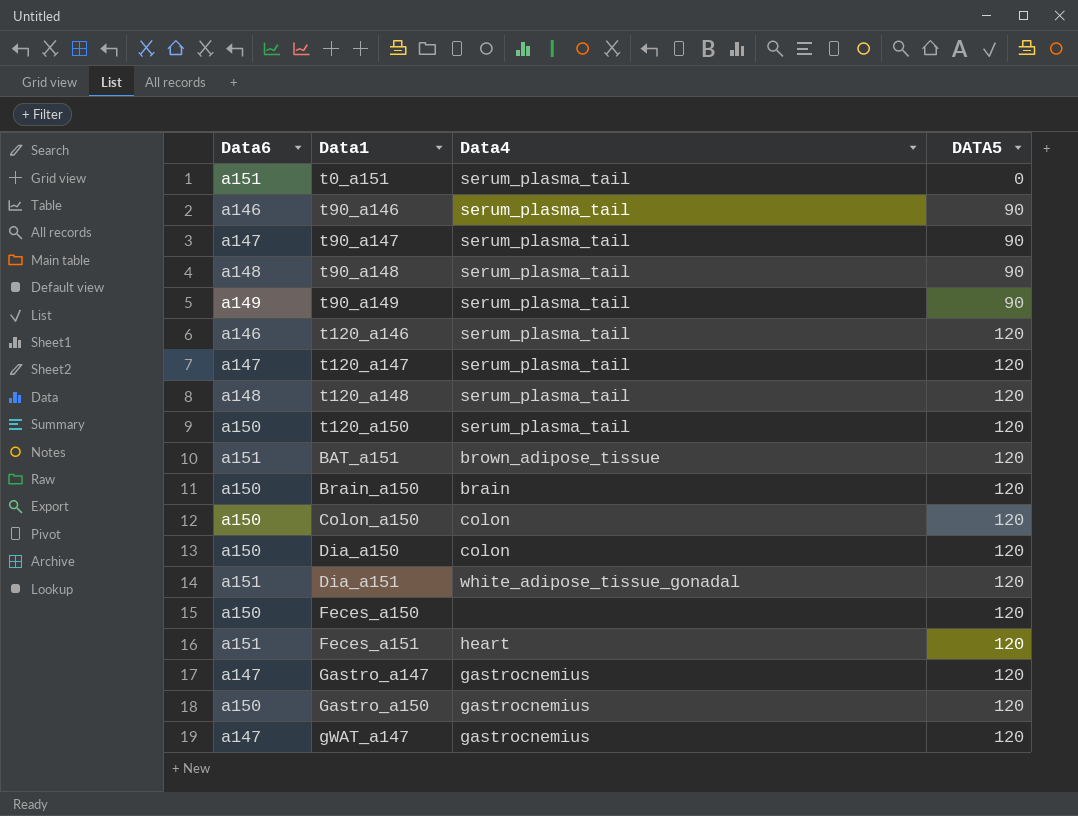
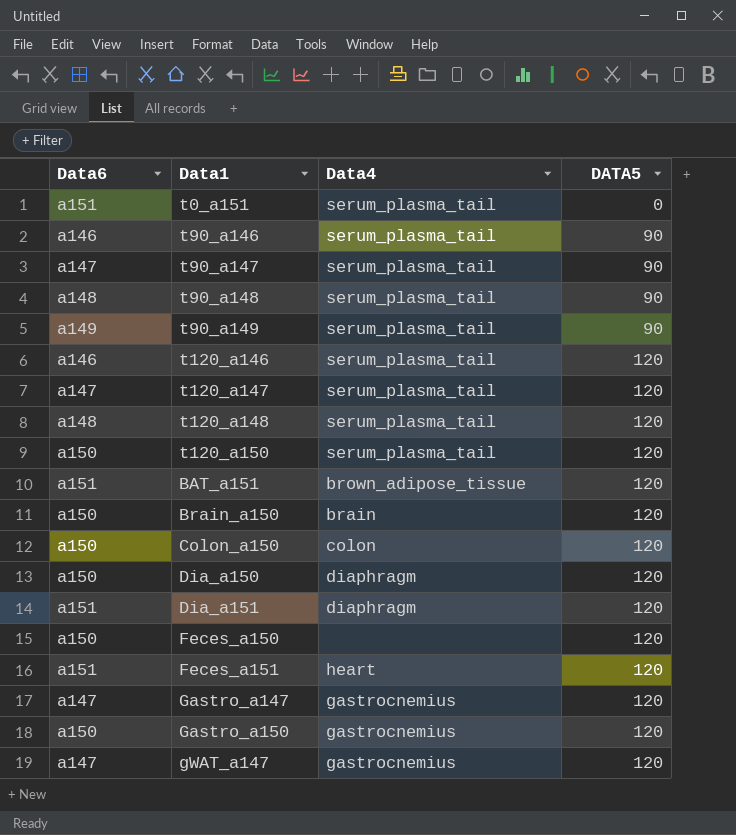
Dia_a150 | Data4: colon -> diaphragm
Dia_a151 | Data4: white_adipose_tissue_gonadal -> diaphragm

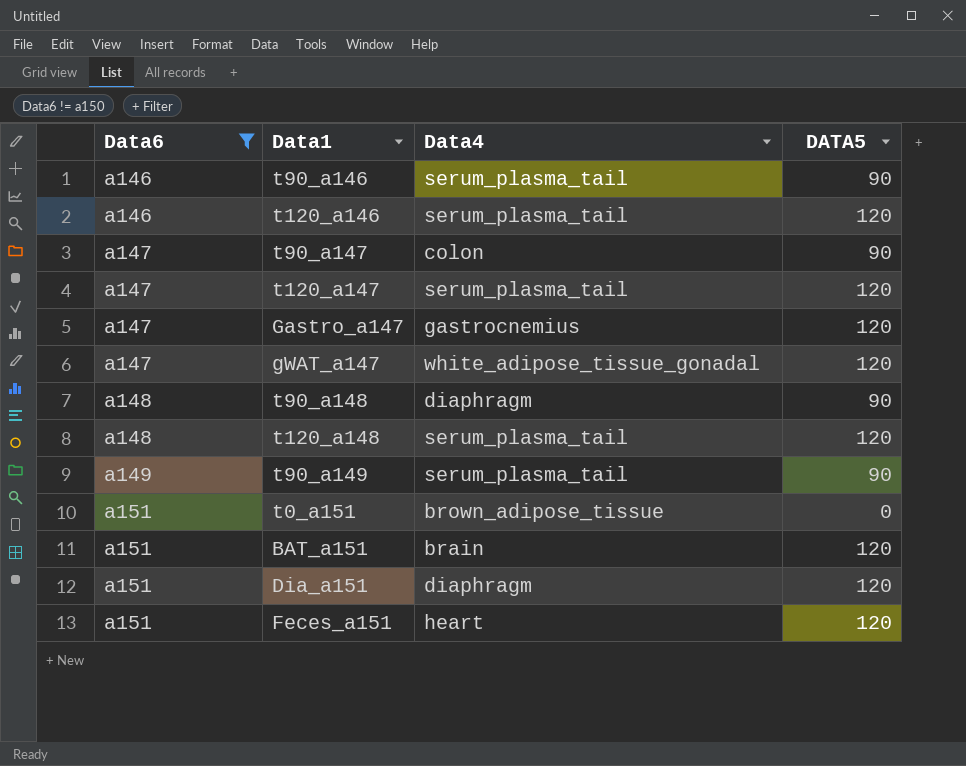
filter: none -> Data6 != a150
row order: DATA5 ascending -> Data6 ascending
t90_a147 | Data4: serum_plasma_tail -> colon
gWAT_a147 | Data4: gastrocnemius -> white_adipose_tissue_gonadal
t90_a148 | Data4: serum_plasma_tail -> diaphragm
t0_a151 | Data4: serum_plasma_tail -> brown_adipose_tissue
BAT_a151 | Data4: brown_adipose_tissue -> brain

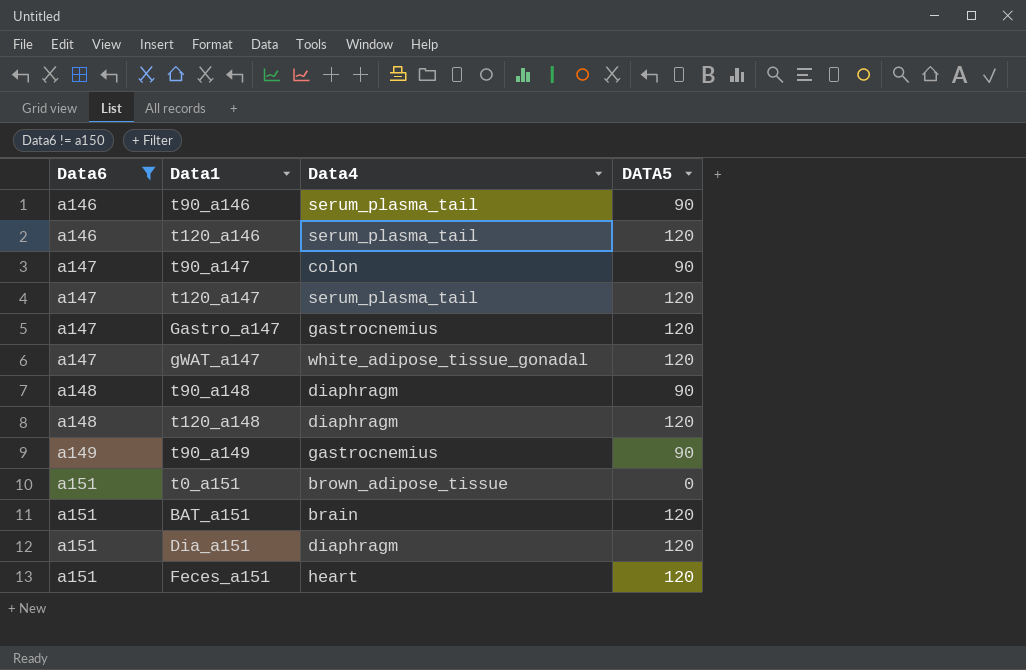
t120_a148 | Data4: serum_plasma_tail -> diaphragm
t90_a149 | Data4: serum_plasma_tail -> gastrocnemius

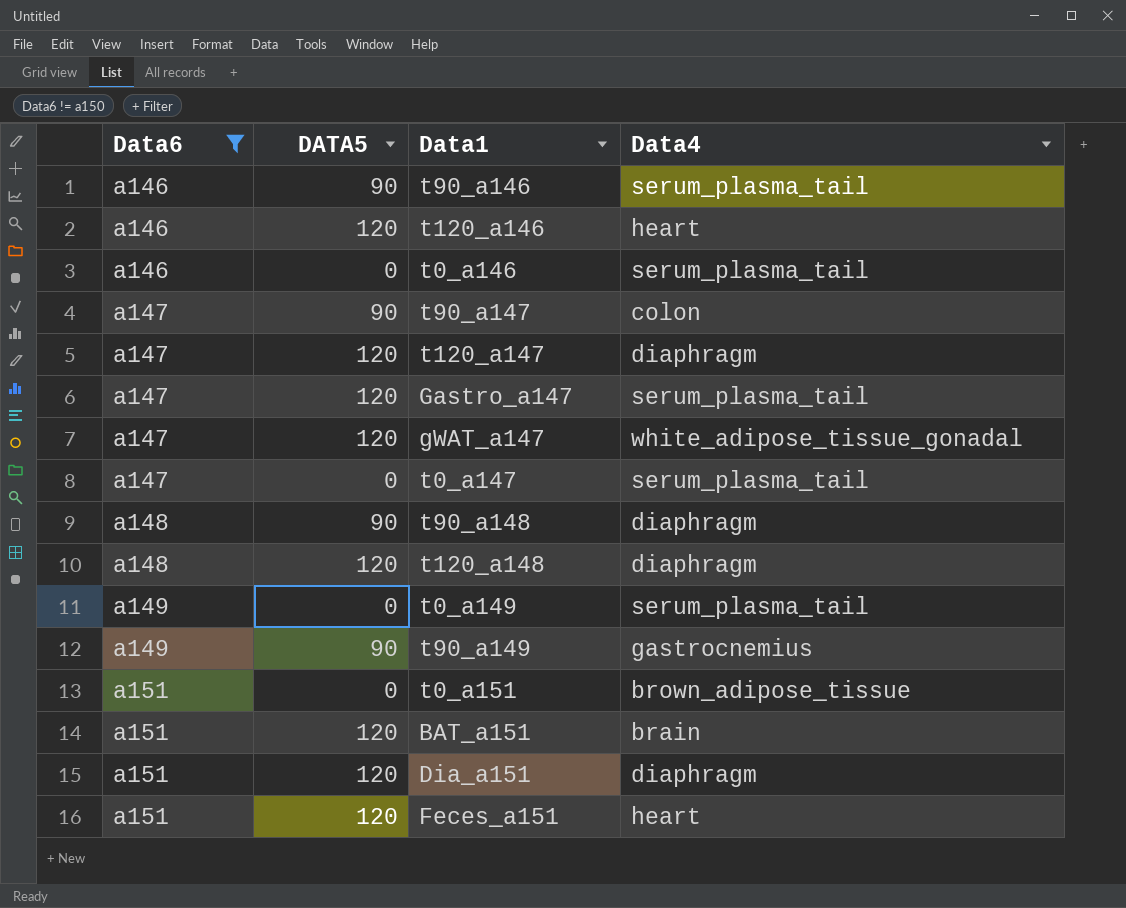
column DATA5 | position: 4 -> 2
t120_a146 | Data4: serum_plasma_tail -> heart
row t0_a146: none -> a146 | 0 | serum_plasma_tail
t120_a147 | Data4: serum_plasma_tail -> diaphragm
Gastro_a147 | Data4: gastrocnemius -> serum_plasma_tail
row t0_a147: none -> a147 | 0 | serum_plasma_tail
row t0_a149: none -> a149 | 0 | serum_plasma_tail

